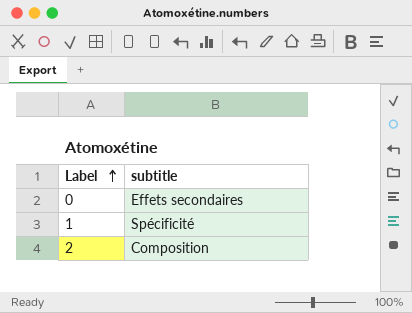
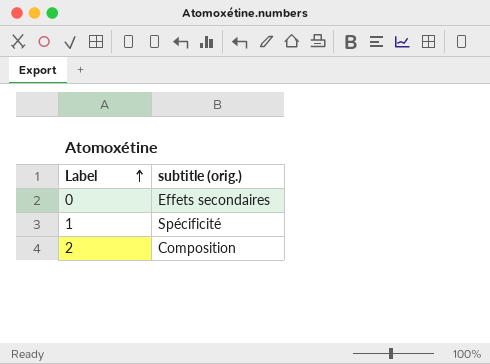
column name: subtitle -> subtitle (orig.)

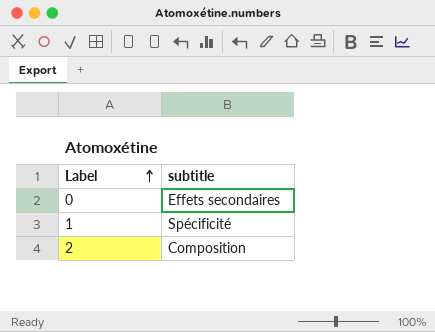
column name: subtitle (orig.) -> subtitle

